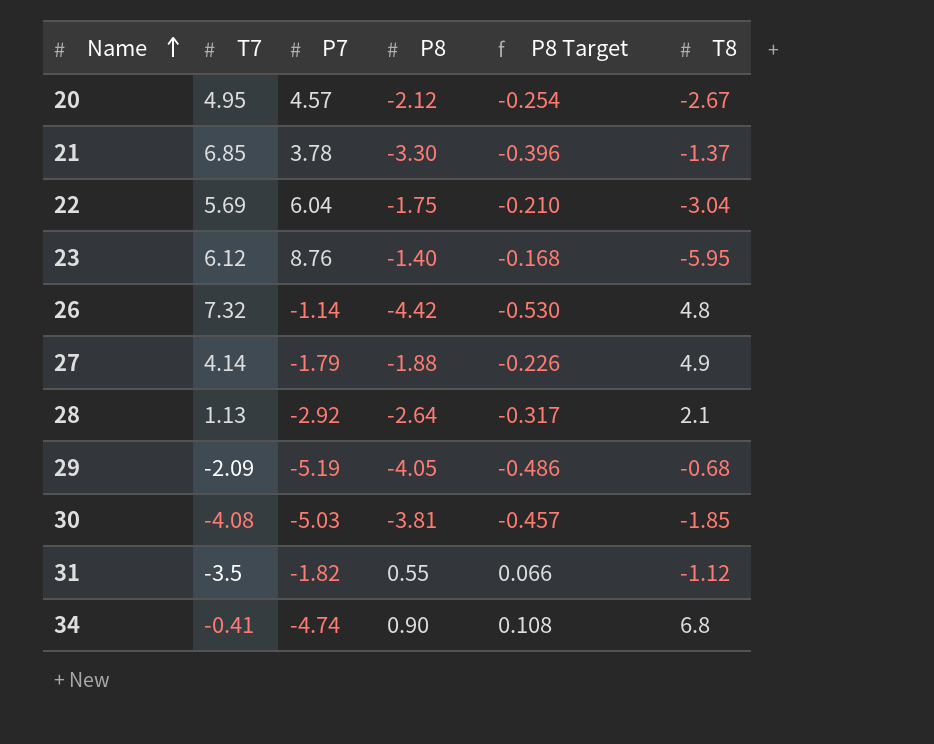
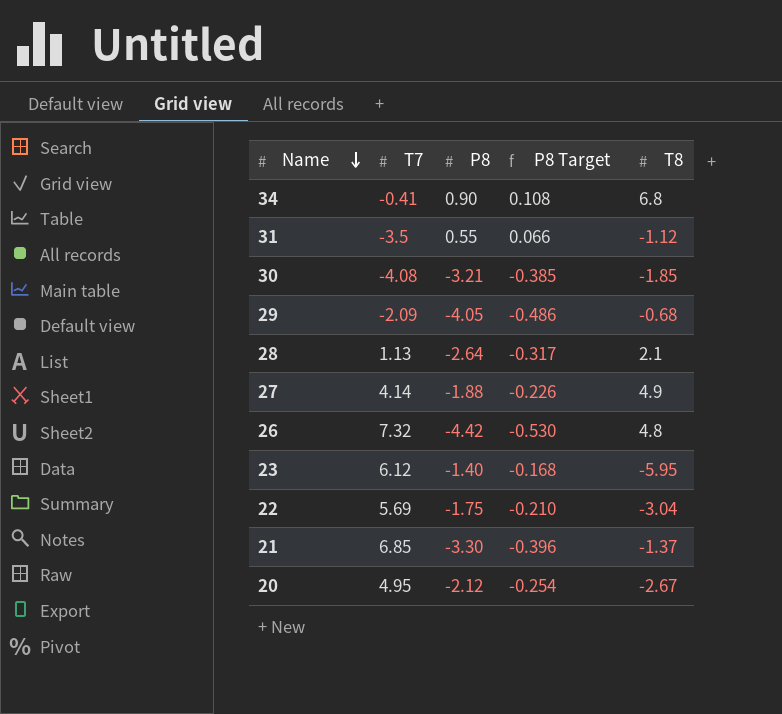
row order: Name ascending -> Name descending
column P7 | position: 3 -> none
30 | P8: -3.81 -> -3.21
30 | P8 Target: -0.457 -> -0.385

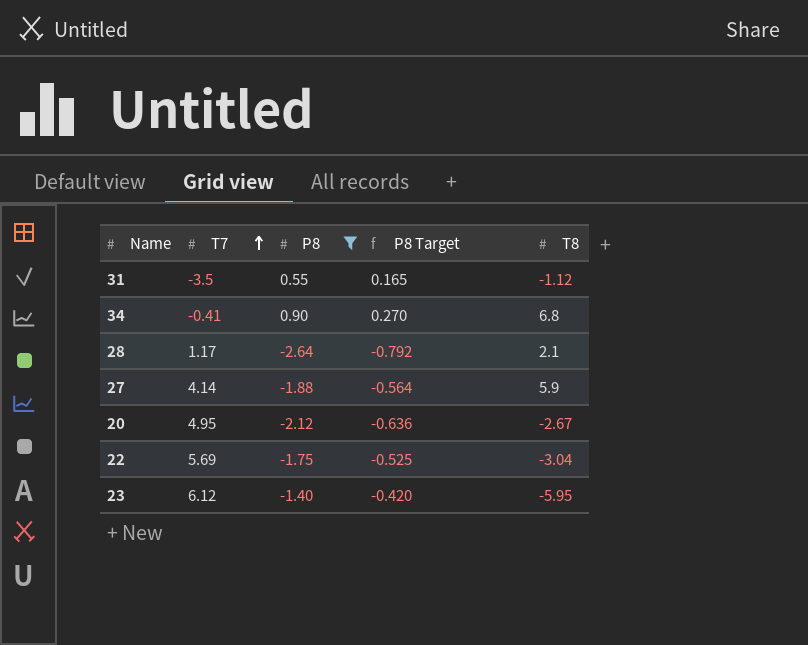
filter: none -> P8 >= -2.64
row order: Name descending -> T7 ascending
column P8 Target | formula: [P8] * 0.12 -> [P8] * 0.3
28 | T7: 1.13 -> 1.17
27 | T8: 4.9 -> 5.9

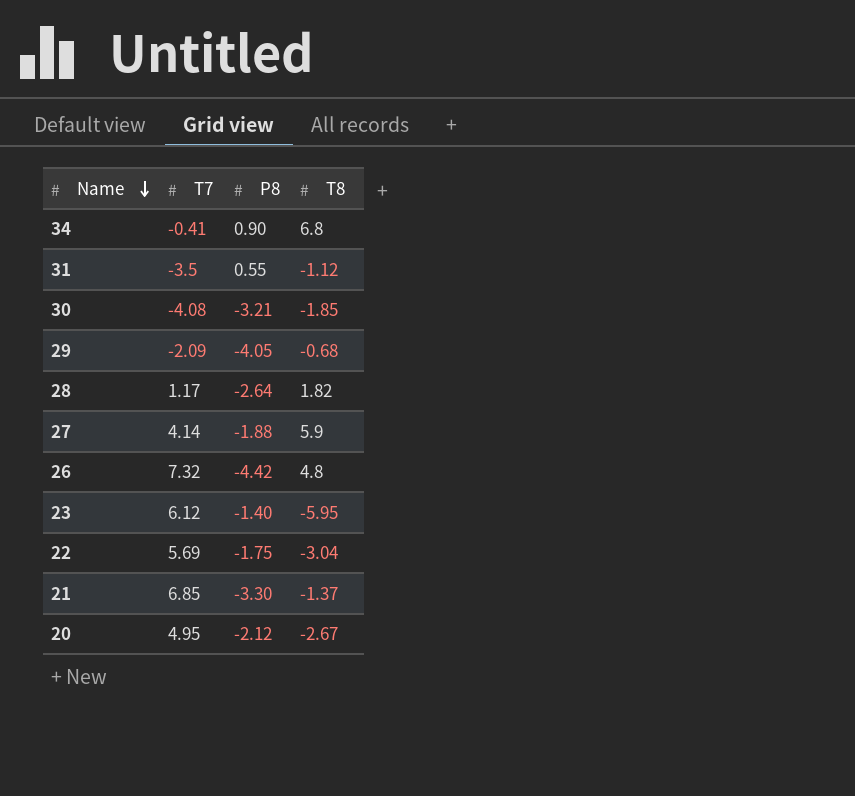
filter: P8 >= -2.64 -> none
row order: T7 ascending -> Name descending
column P8 Target | formula: [P8] * 0.3 -> none
28 | T8: 2.1 -> 1.82

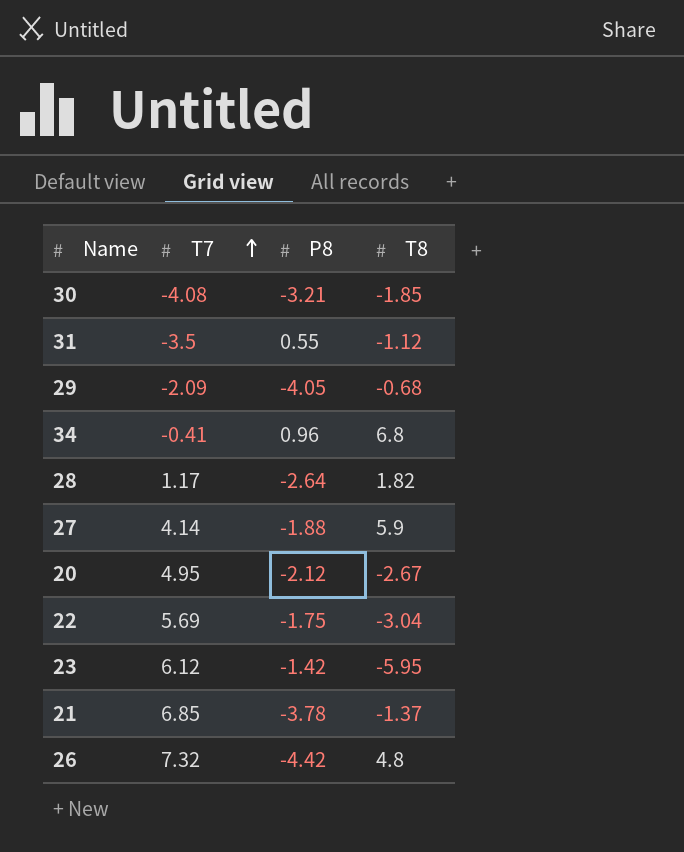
row order: Name descending -> T7 ascending
34 | P8: 0.90 -> 0.96
23 | P8: -1.40 -> -1.42
21 | P8: -3.30 -> -3.78

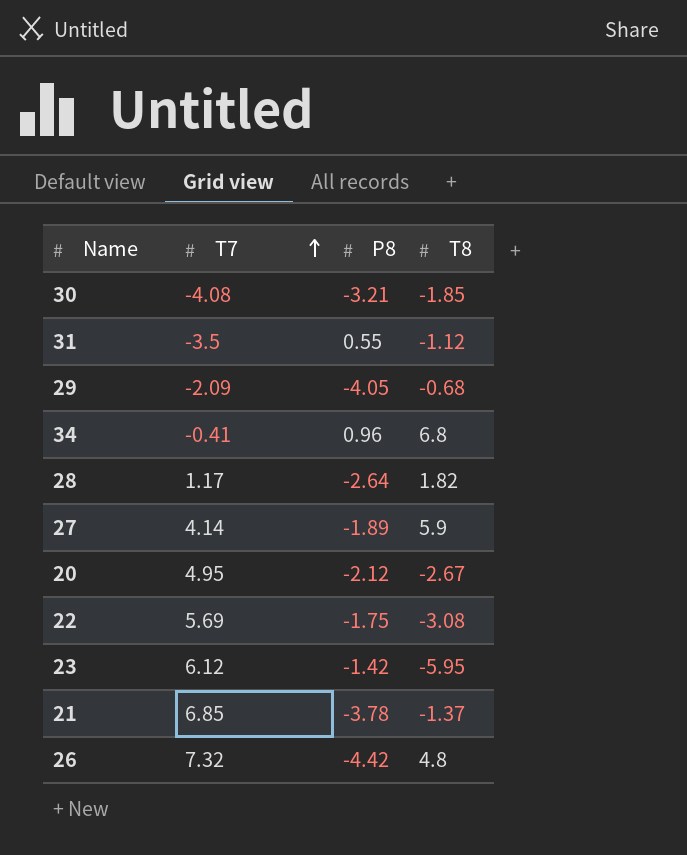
27 | P8: -1.88 -> -1.89
22 | T8: -3.04 -> -3.08

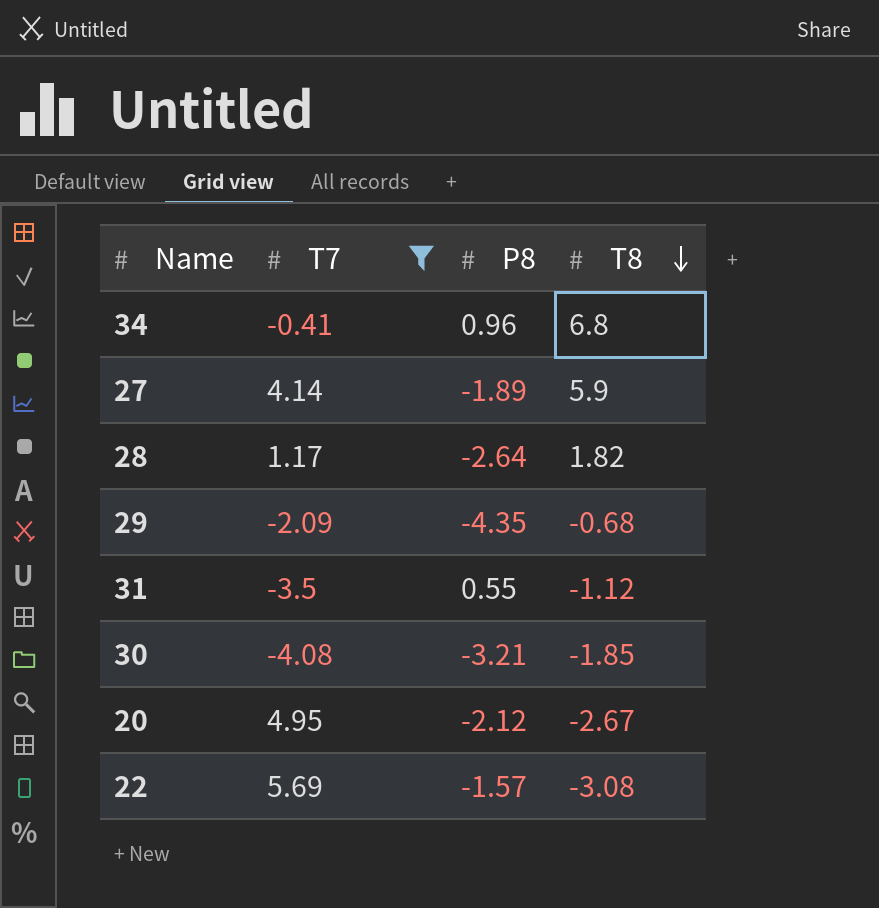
filter: none -> T7 <= 5.69
row order: T7 ascending -> T8 descending
29 | P8: -4.05 -> -4.35
22 | P8: -1.75 -> -1.57

